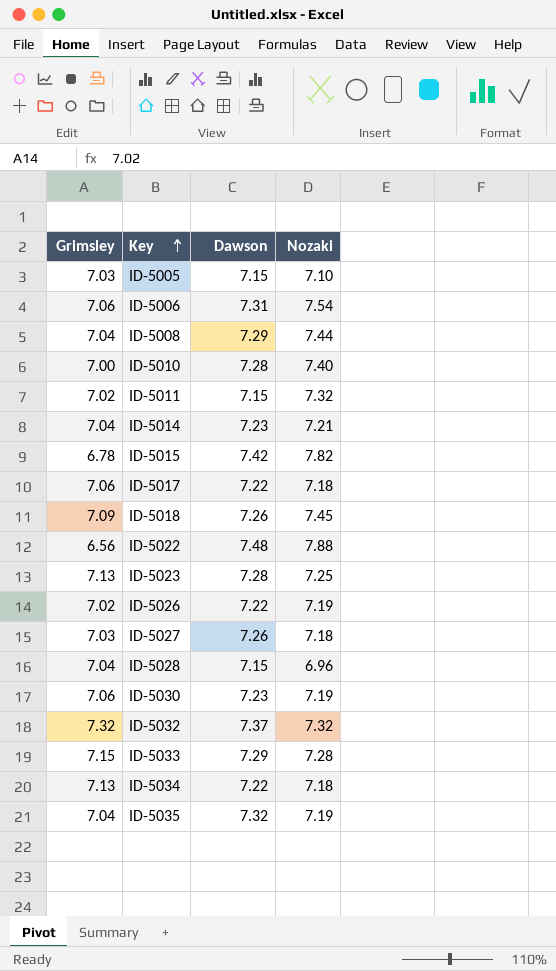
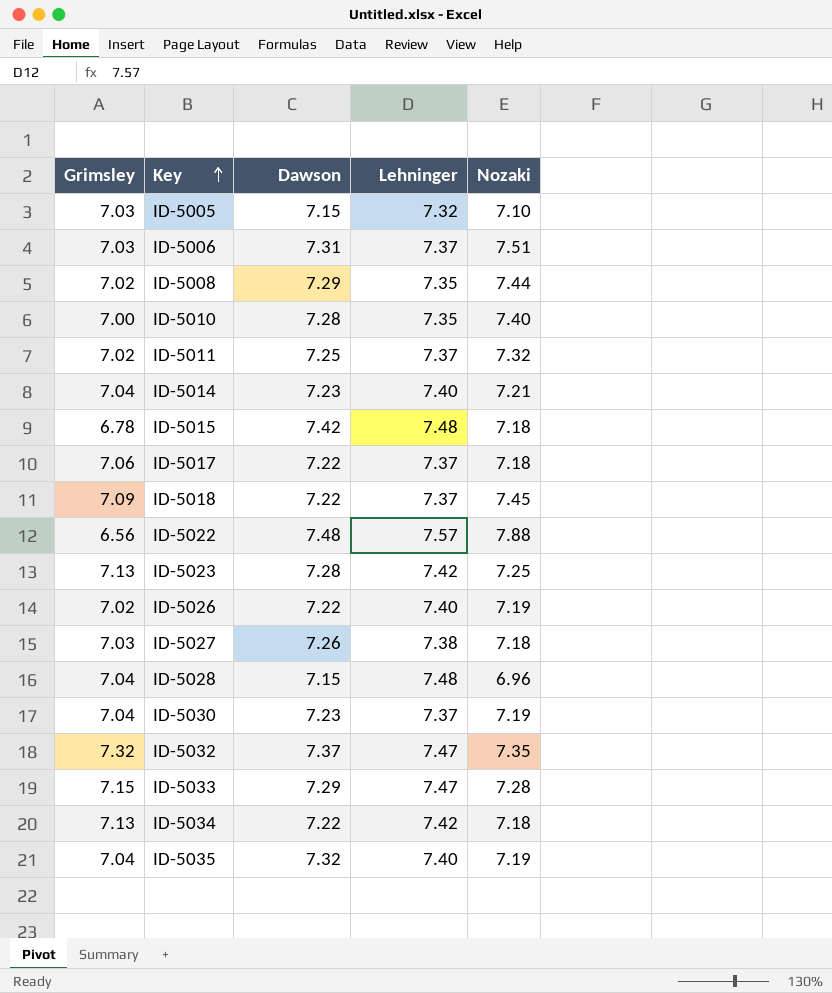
column Lehninger | position: none -> 4
ID-5006 | Grimsley: 7.06 -> 7.03
ID-5006 | Nozaki: 7.54 -> 7.51
ID-5008 | Grimsley: 7.04 -> 7.02
ID-5011 | Dawson: 7.15 -> 7.25
ID-5015 | Nozaki: 7.82 -> 7.18
ID-5018 | Dawson: 7.26 -> 7.22
ID-5030 | Grimsley: 7.06 -> 7.04
ID-5032 | Nozaki: 7.32 -> 7.35

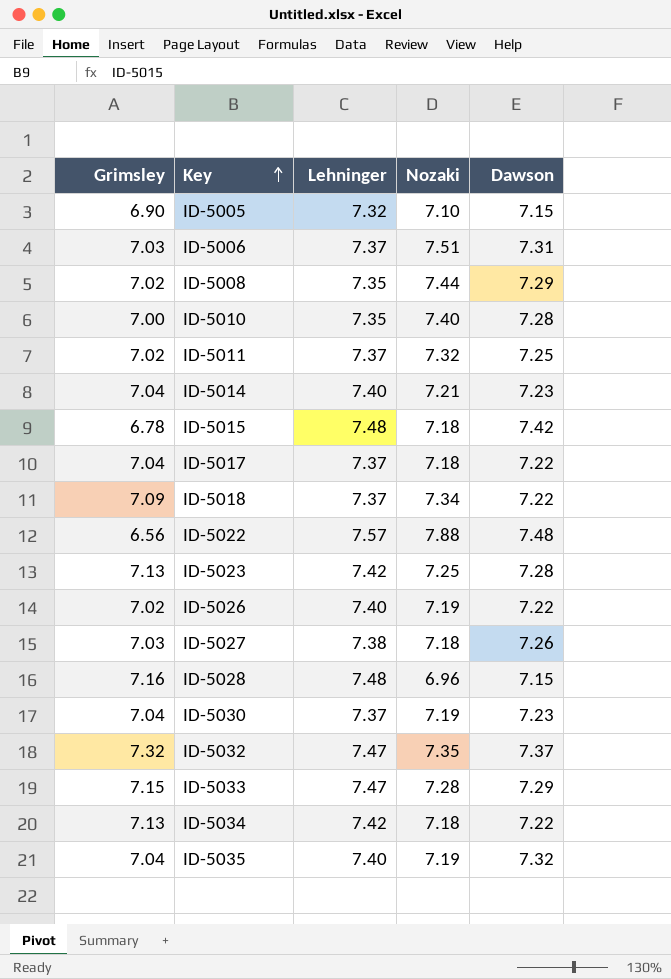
column Dawson | position: 3 -> 5
ID-5005 | Grimsley: 7.03 -> 6.90
ID-5017 | Grimsley: 7.06 -> 7.04
ID-5018 | Nozaki: 7.45 -> 7.34
ID-5028 | Grimsley: 7.04 -> 7.16

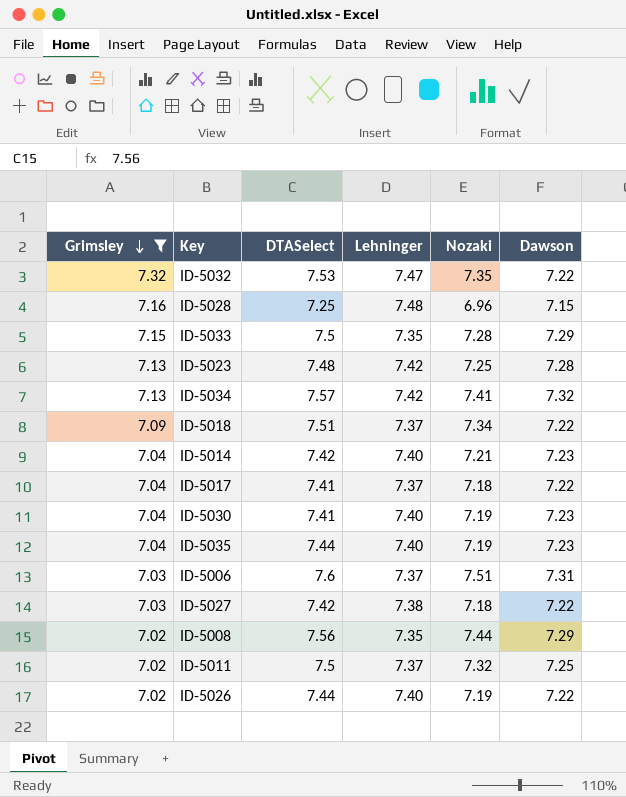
filter: none -> Grimsley >= 7.02
row order: Key ascending -> Grimsley descending
column DTASelect | position: none -> 3
ID-5032 | Dawson: 7.37 -> 7.22
ID-5033 | Lehninger: 7.47 -> 7.35
ID-5034 | Nozaki: 7.18 -> 7.41
ID-5034 | Dawson: 7.22 -> 7.32
ID-5030 | Lehninger: 7.37 -> 7.40
ID-5035 | Dawson: 7.32 -> 7.23
ID-5027 | Dawson: 7.26 -> 7.22

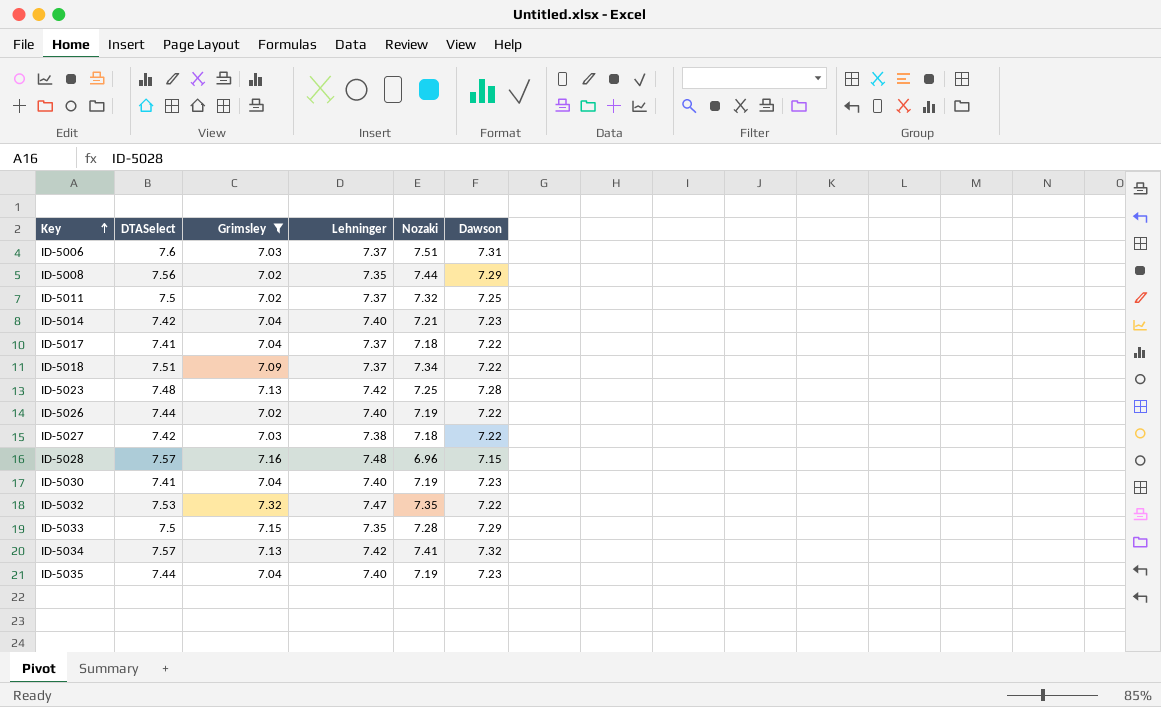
row order: Grimsley descending -> Key ascending
column Grimsley | position: 1 -> 3
ID-5028 | DTASelect: 7.25 -> 7.57

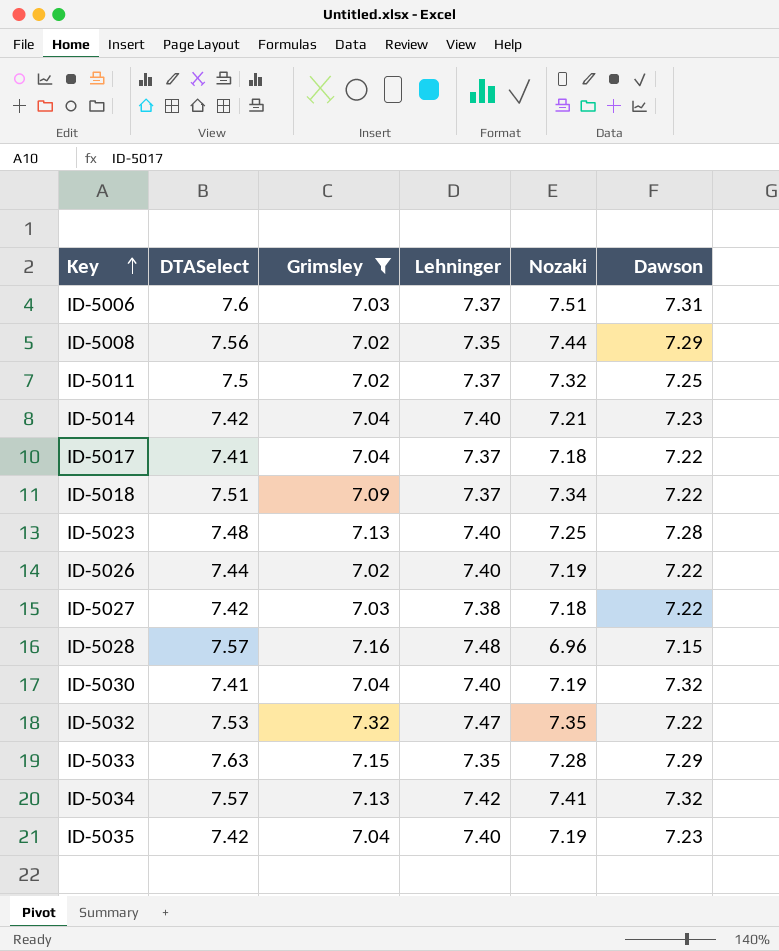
ID-5023 | Lehninger: 7.42 -> 7.40
ID-5030 | Dawson: 7.23 -> 7.32
ID-5033 | DTASelect: 7.5 -> 7.63
ID-5035 | DTASelect: 7.44 -> 7.42

